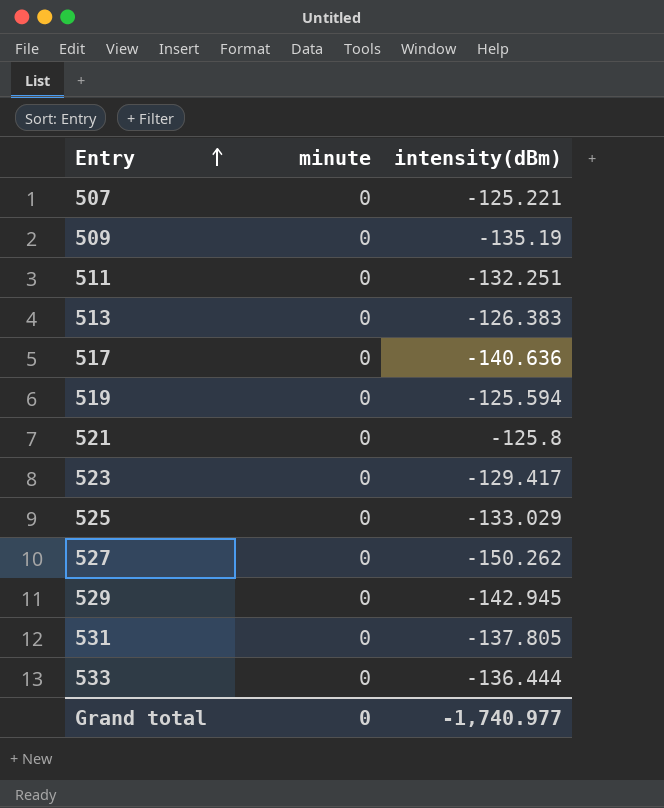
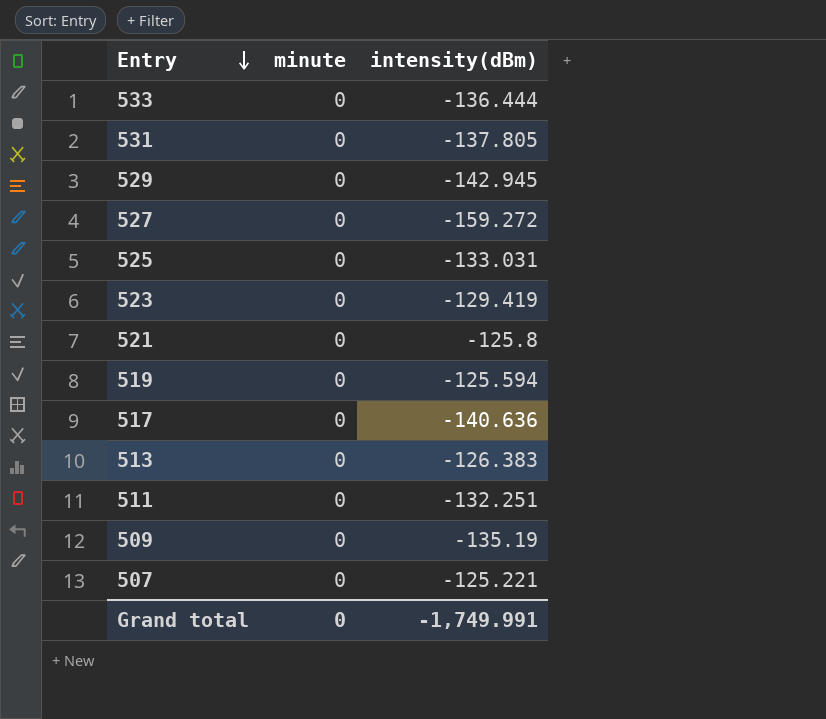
row order: Entry ascending -> Entry descending
527 | intensity(dBm): -150.262 -> -159.272
525 | intensity(dBm): -133.029 -> -133.031
523 | intensity(dBm): -129.417 -> -129.419
Grand total | intensity(dBm): -1,740.977 -> -1,749.991

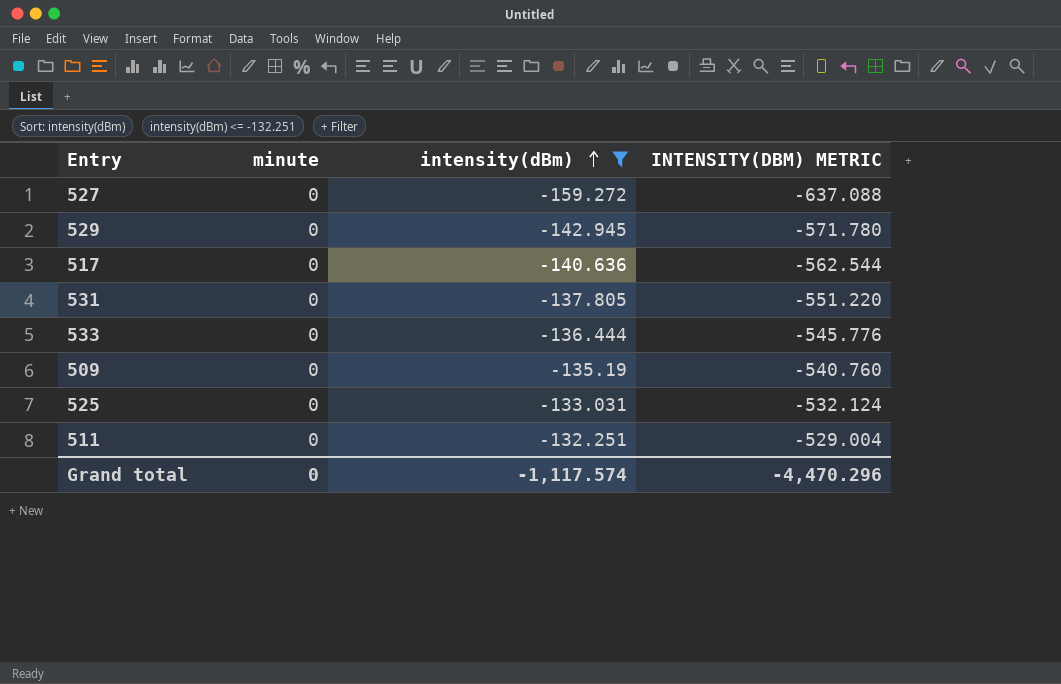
filter: none -> intensity(dBm) <= -132.251
row order: Entry descending -> intensity(dBm) ascending
column INTENSITY(DBM) METRIC | formula: none -> [intensity(dBm)] * 4
Grand total | intensity(dBm): -1,749.991 -> -1,117.574

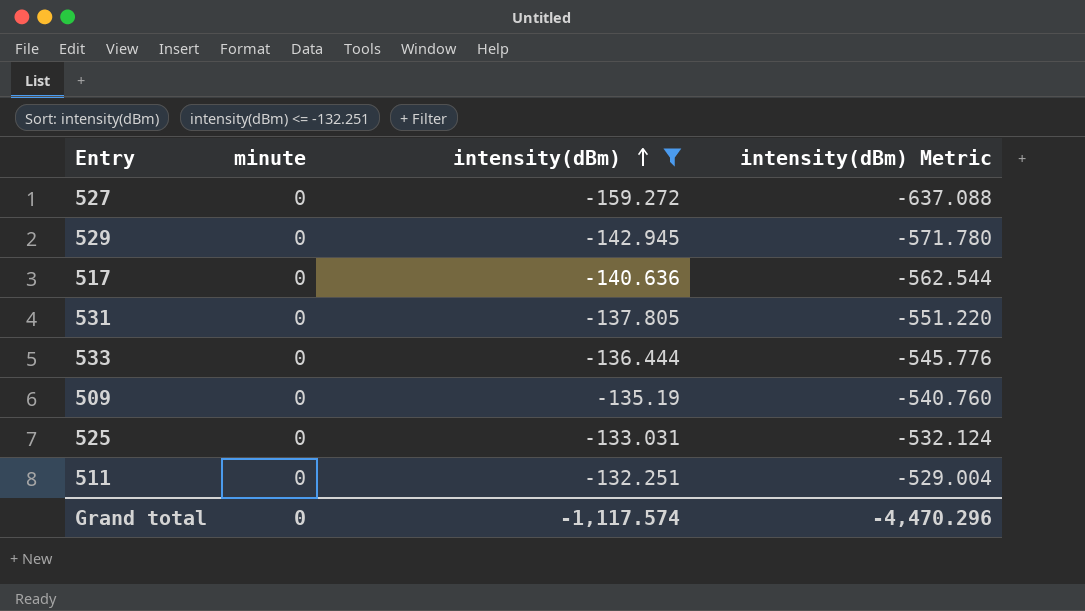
column name: INTENSITY(DBM) METRIC -> intensity(dBm) Metric

